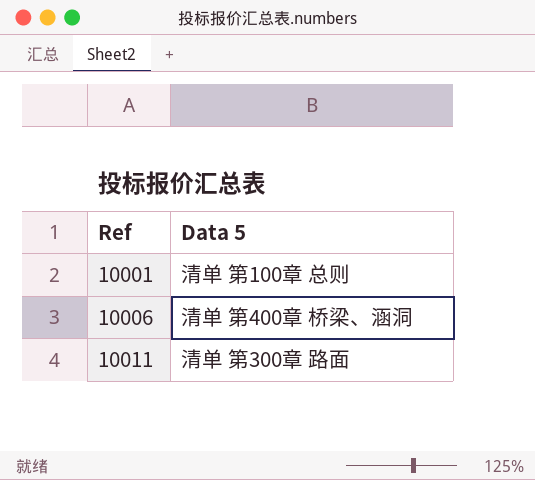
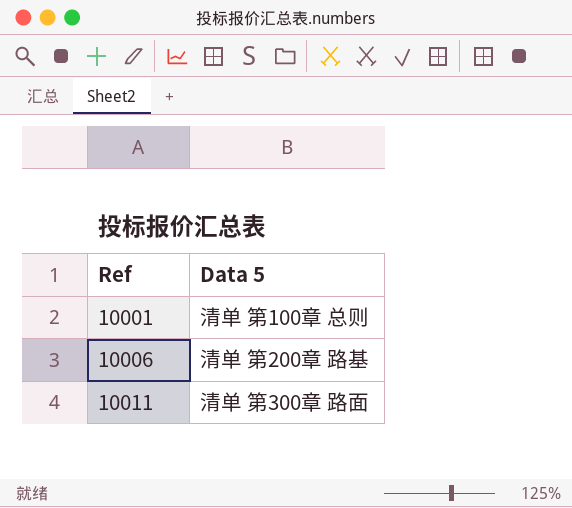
10006 | Data 5: 清单 第400章 桥梁、涵洞 -> 清单 第200章 路基

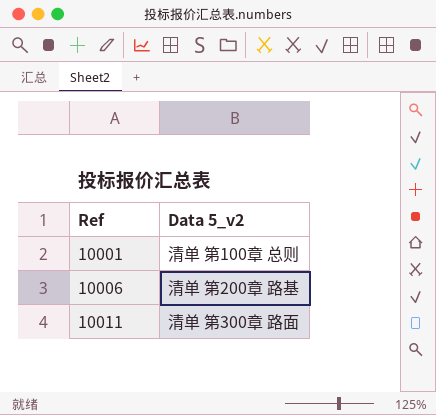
column name: Data 5 -> Data 5_v2

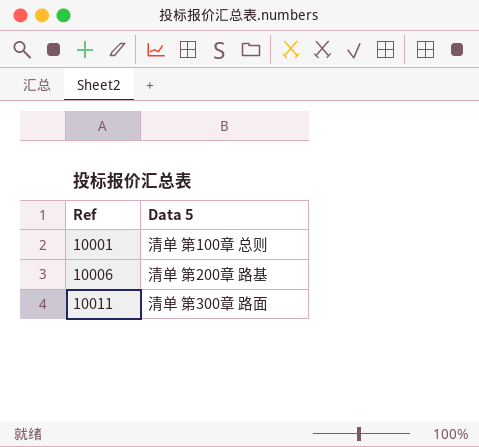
column name: Data 5_v2 -> Data 5

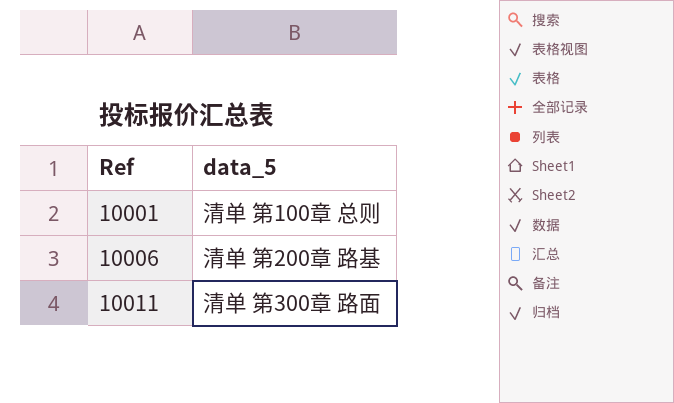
column name: Data 5 -> data_5

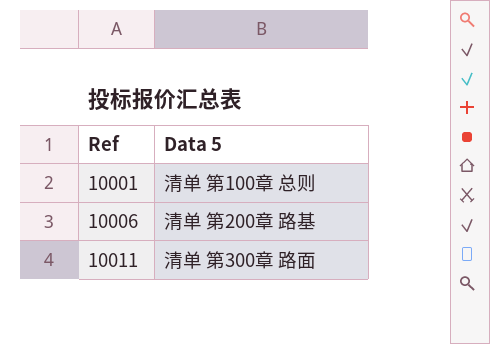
column name: data_5 -> Data 5

